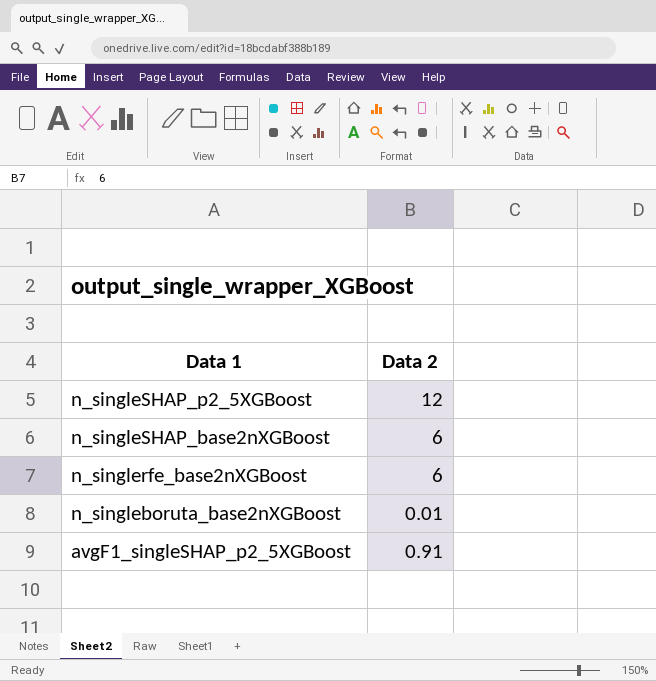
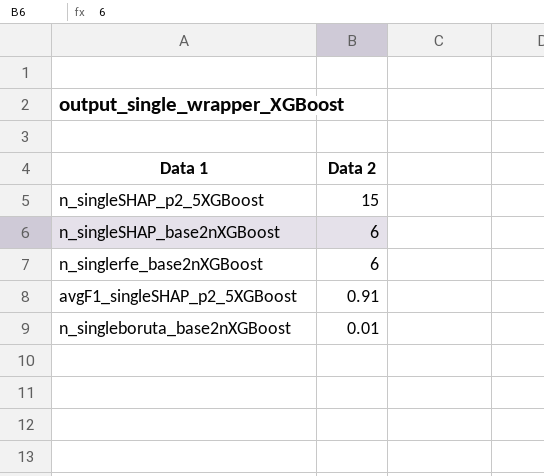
row order: Data 1 descending -> Data 2 descending
n_singleSHAP_p2_5XGBoost | Data 2: 12 -> 15

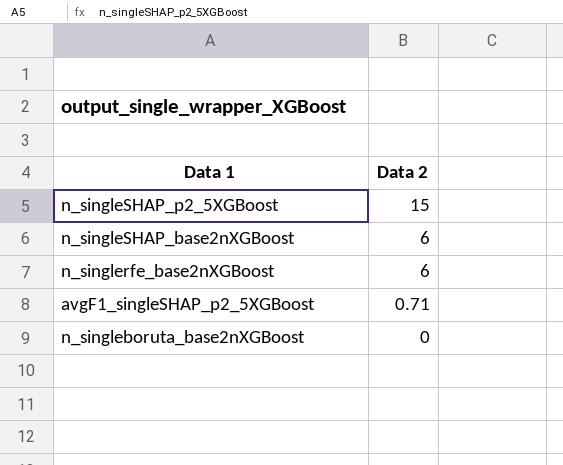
avgF1_singleSHAP_p2_5XGBoost | Data 2: 0.91 -> 0.71
n_singleboruta_base2nXGBoost | Data 2: 0.01 -> 0

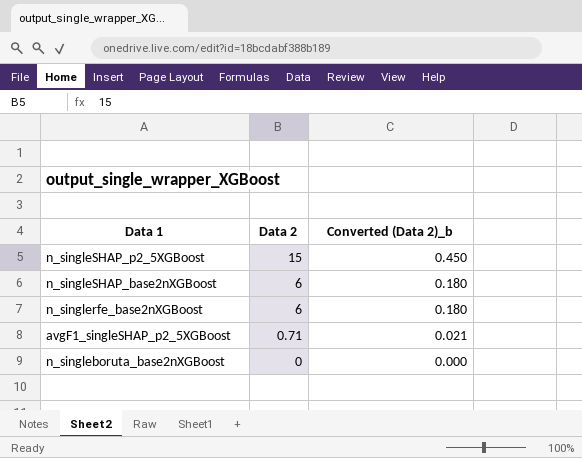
column Converted (Data 2)_b | formula: none -> [Data 2] * 0.03

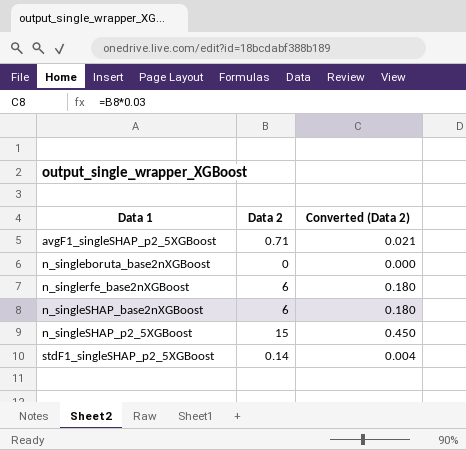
row order: Data 2 descending -> Data 1 ascending
column name: Converted (Data 2)_b -> Converted (Data 2)
row stdF1_singleSHAP_p2_5XGBoost: none -> 0.14 | 0.004

